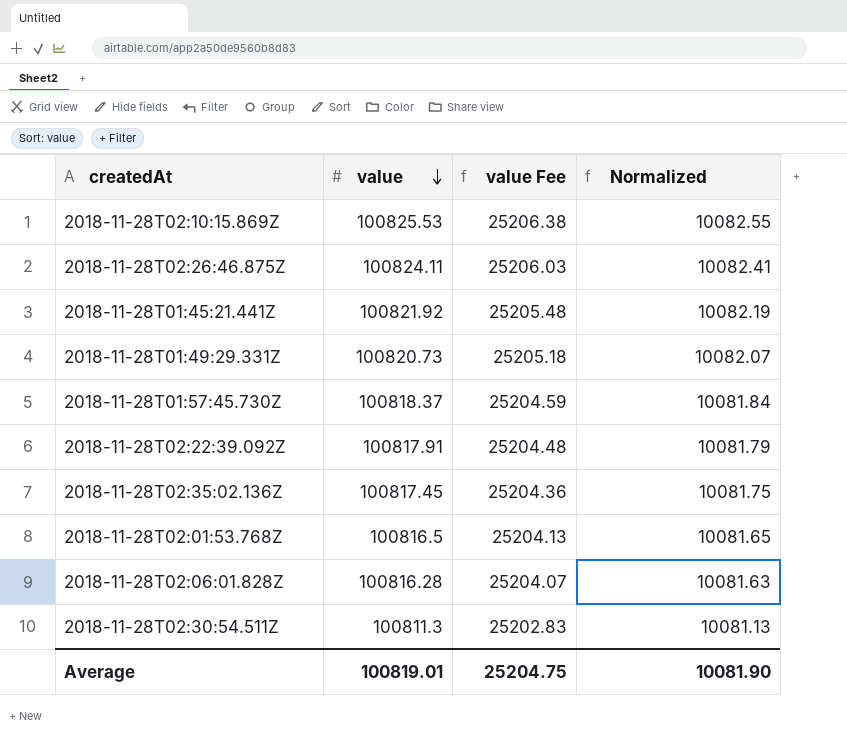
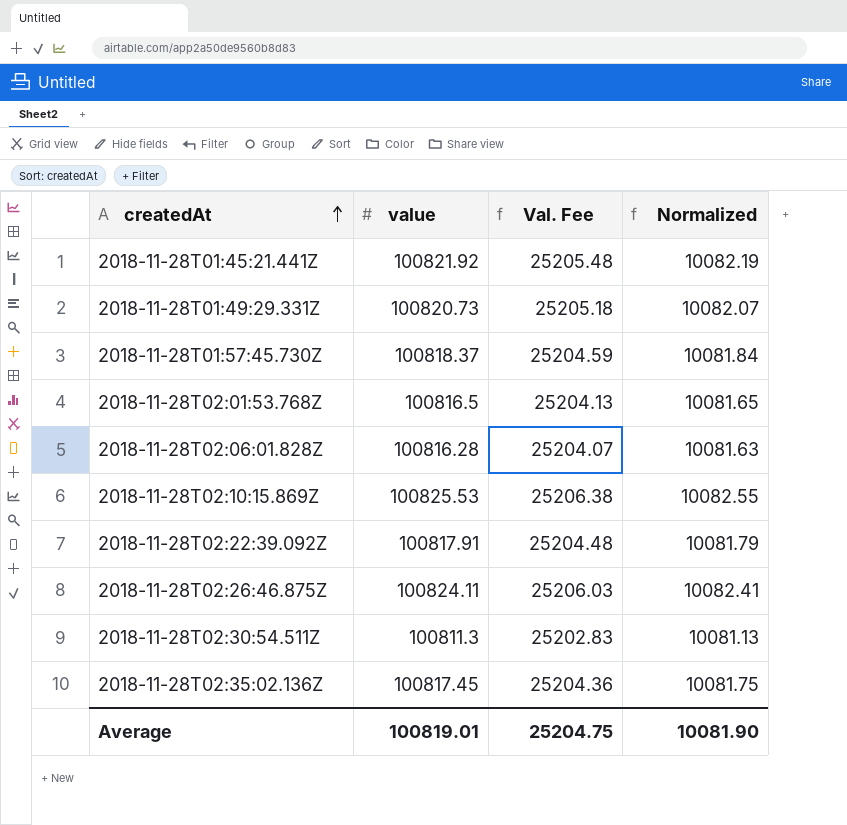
row order: value descending -> createdAt ascending
column name: value Fee -> Val. Fee

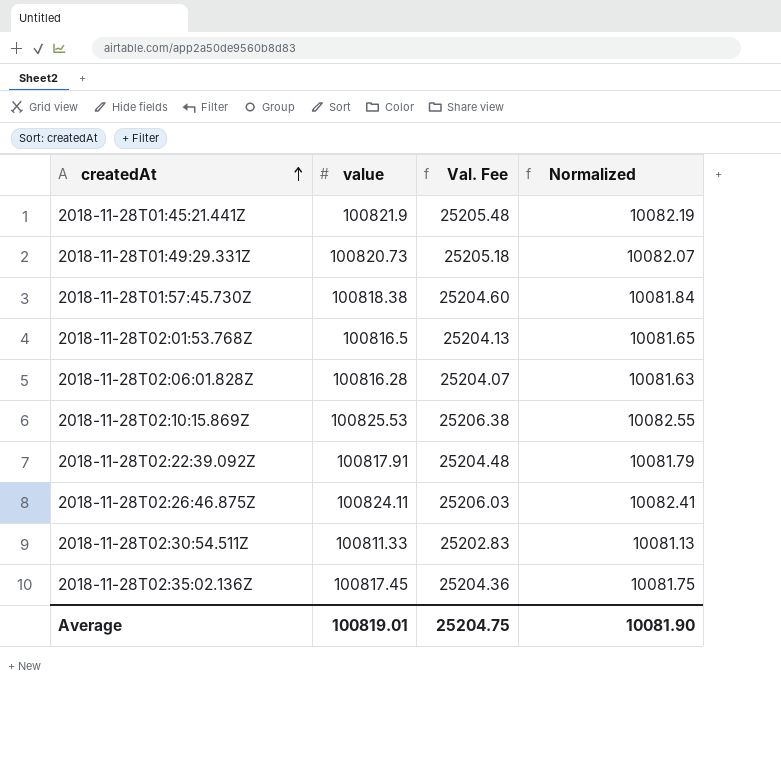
2018-11-28T01:45:21.441Z | value: 100821.92 -> 100821.9
2018-11-28T01:57:45.730Z | value: 100818.37 -> 100818.38
2018-11-28T01:57:45.730Z | Val. Fee: 25204.59 -> 25204.60
2018-11-28T02:30:54.511Z | value: 100811.3 -> 100811.33

